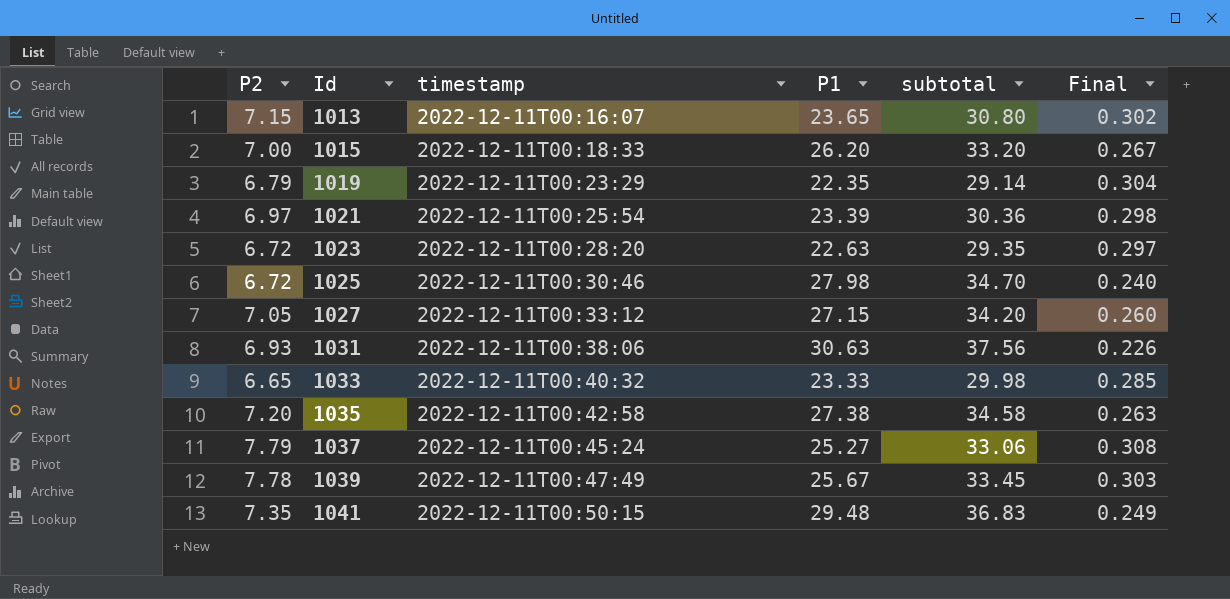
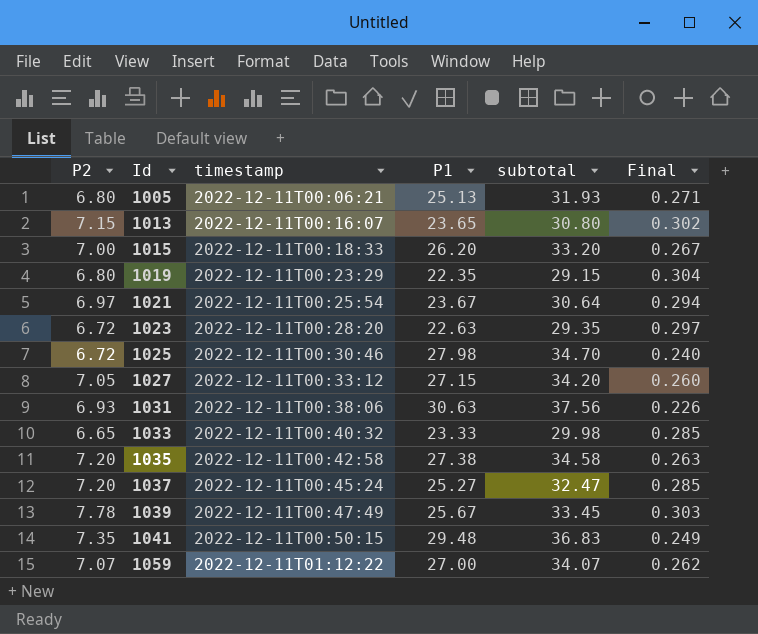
row 1005: none -> 6.80 | 2022-12-11T00:06:21 | 25.13 | 31.93 | 0.271
1019 | P2: 6.79 -> 6.80
1019 | subtotal: 29.14 -> 29.15
1021 | P1: 23.39 -> 23.67
1021 | subtotal: 30.36 -> 30.64
1021 | Final: 0.298 -> 0.294
1037 | P2: 7.79 -> 7.20
1037 | subtotal: 33.06 -> 32.47
1037 | Final: 0.308 -> 0.285
row 1059: none -> 7.07 | 2022-12-11T01:12:22 | 27.00 | 34.07 | 0.262

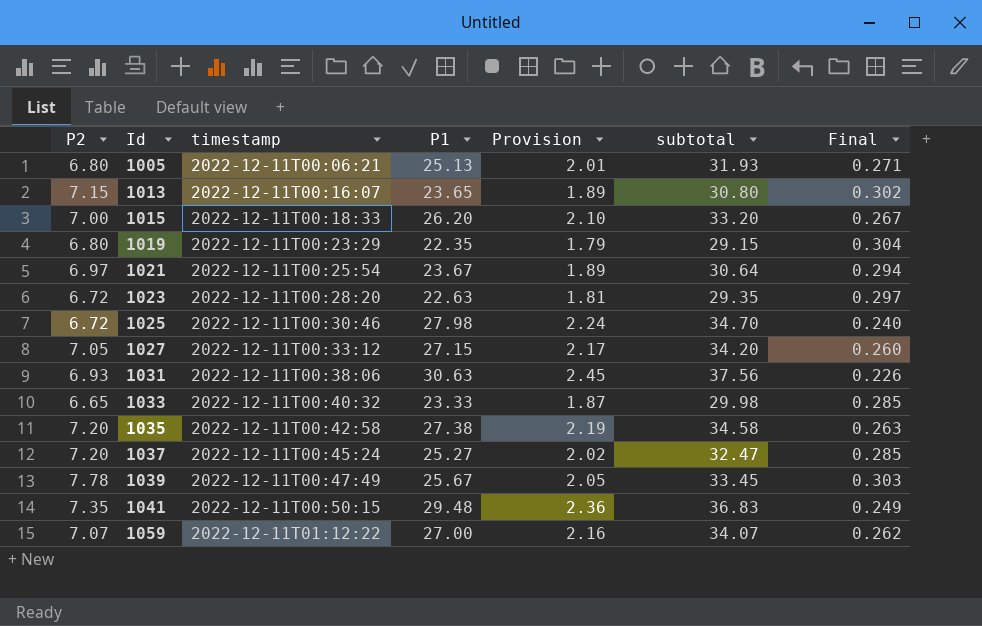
column Provision | formula: none -> [P1] * 0.08

